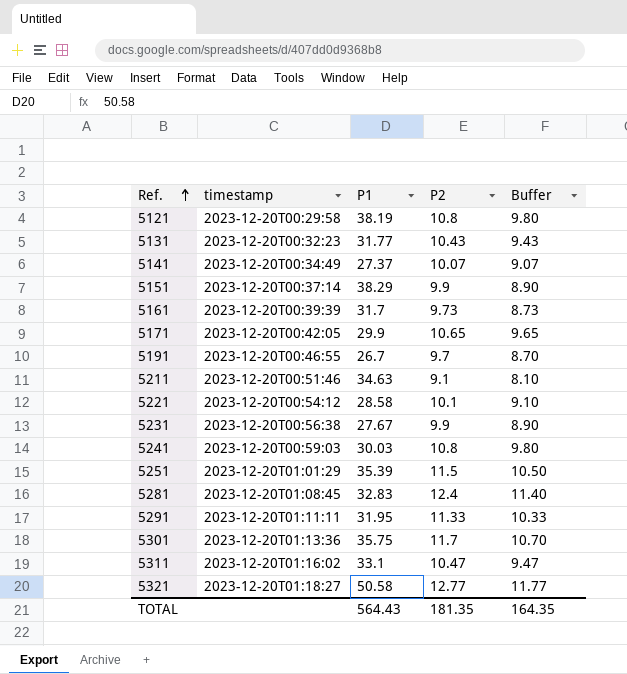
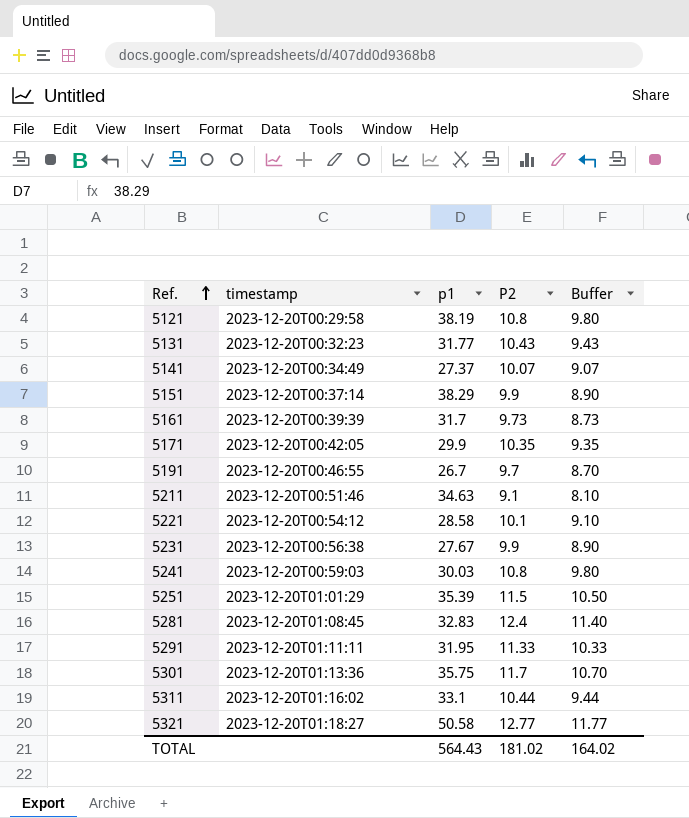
column name: P1 -> p1
5171 | P2: 10.65 -> 10.35
5171 | Buffer: 9.65 -> 9.35
5311 | P2: 10.47 -> 10.44
5311 | Buffer: 9.47 -> 9.44
TOTAL | P2: 181.35 -> 181.02
TOTAL | Buffer: 164.35 -> 164.02

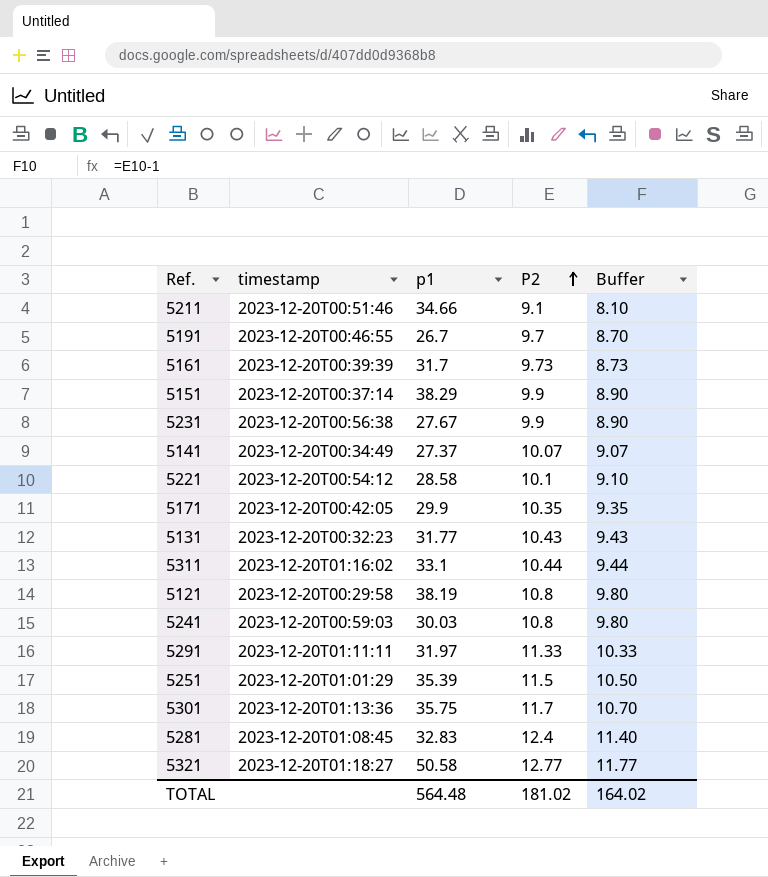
row order: Ref. ascending -> P2 ascending
5211 | p1: 34.63 -> 34.66
5291 | p1: 31.95 -> 31.97
TOTAL | p1: 564.43 -> 564.48

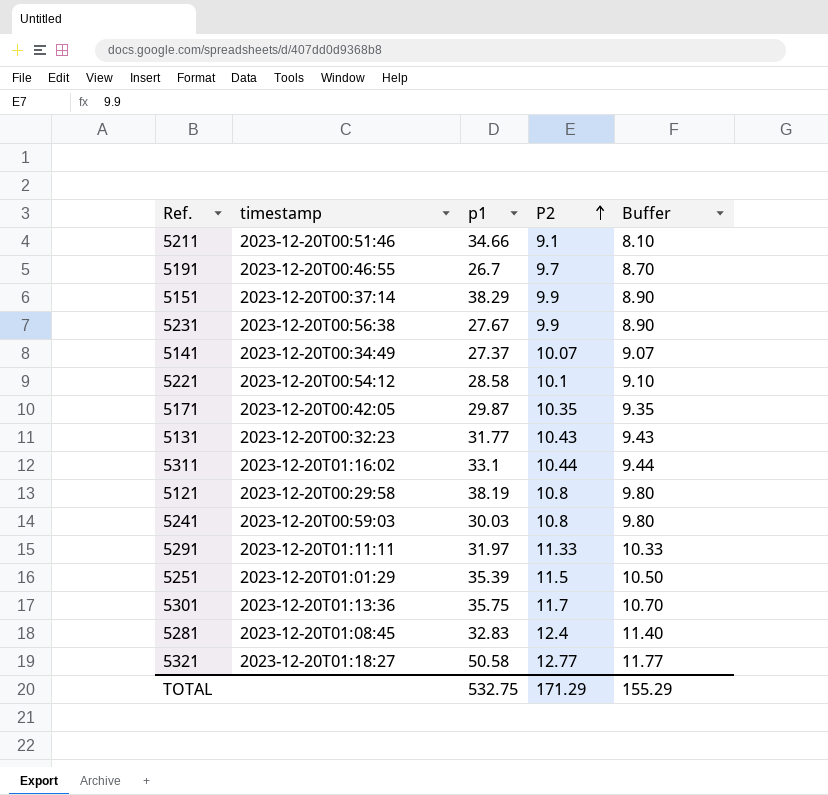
row 5161: 2023-12-20T00:39:39 | 31.7 | 9.73 | 8.73 -> none
5171 | p1: 29.9 -> 29.87
TOTAL | p1: 564.48 -> 532.75
TOTAL | P2: 181.02 -> 171.29
TOTAL | Buffer: 164.02 -> 155.29

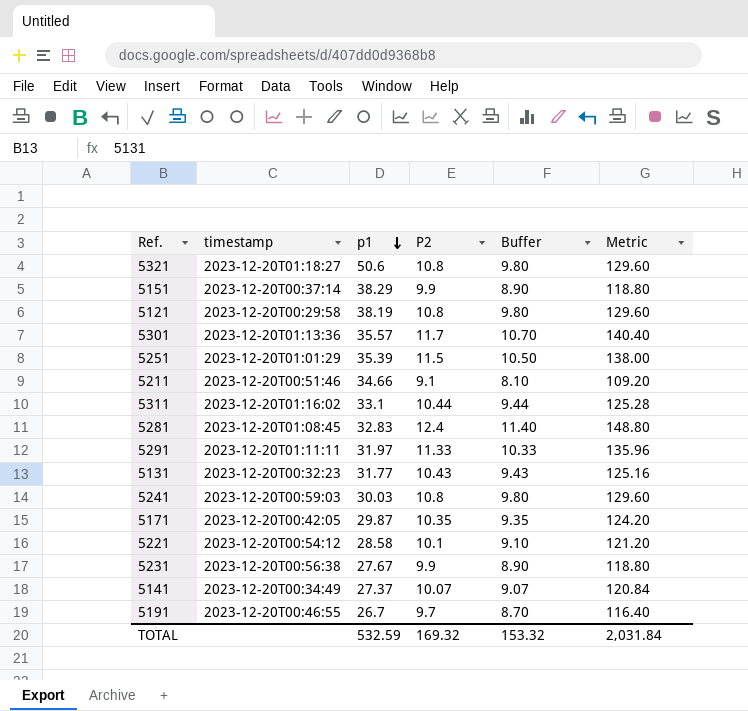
row order: P2 ascending -> p1 descending
column Metric | formula: none -> [P2] * 12
5321 | p1: 50.58 -> 50.6
5321 | P2: 12.77 -> 10.8
5321 | Buffer: 11.77 -> 9.80
5301 | p1: 35.75 -> 35.57
TOTAL | p1: 532.75 -> 532.59
TOTAL | P2: 171.29 -> 169.32
TOTAL | Buffer: 155.29 -> 153.32

